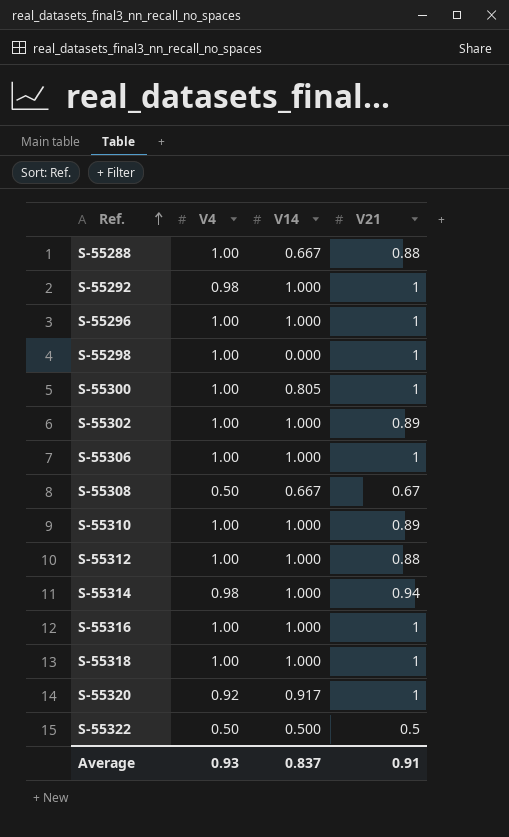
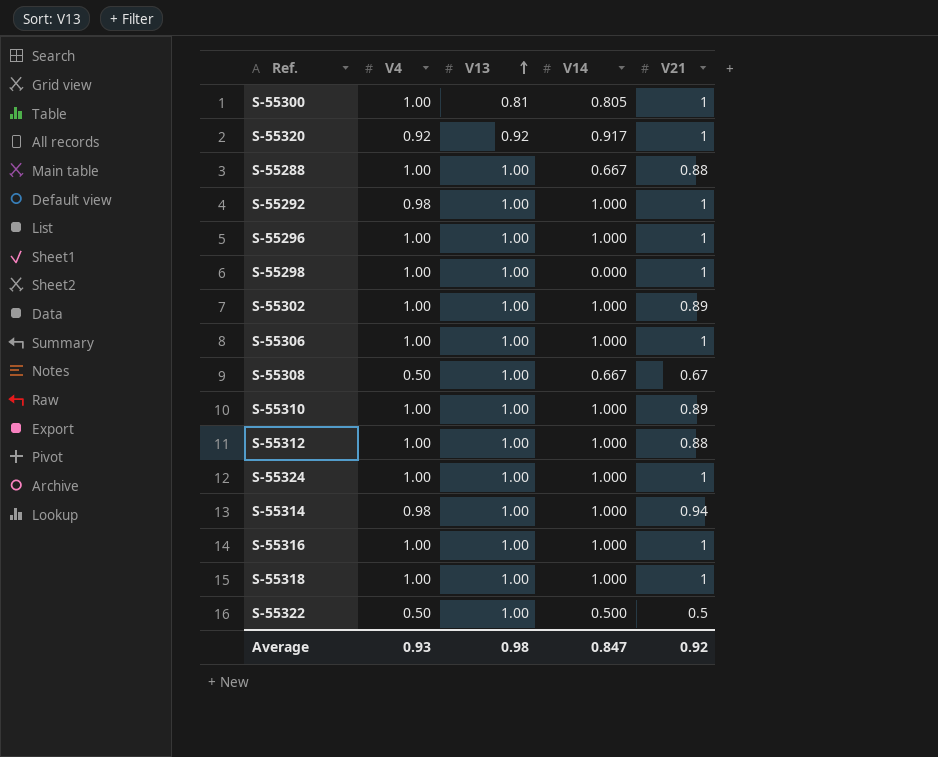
row order: Ref. ascending -> V13 ascending
column V13 | position: none -> 3
row S-55324: none -> 1.00 | 1.00 | 1.000 | 1
Average | V14: 0.837 -> 0.847
Average | V21: 0.91 -> 0.92

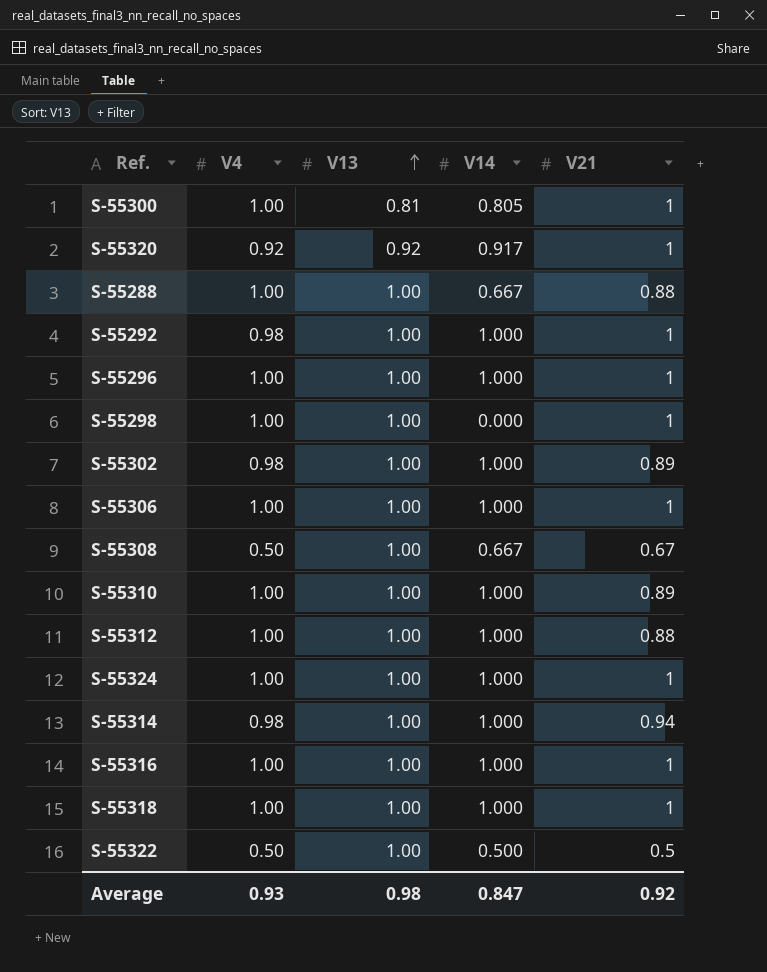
S-55302 | V4: 1.00 -> 0.98

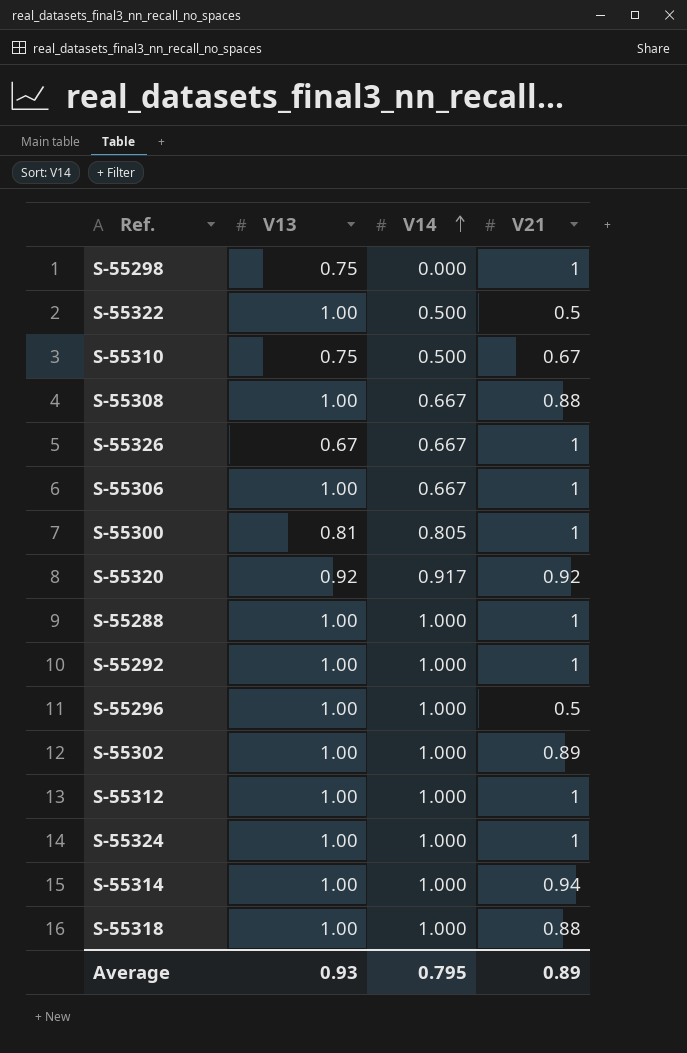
row order: V13 ascending -> V14 ascending
column V4 | position: 2 -> none
row S-55316: 1.00 | 1.00 | 1.000 | 1 -> none
S-55298 | V13: 1.00 -> 0.75
S-55310 | V13: 1.00 -> 0.75
S-55310 | V14: 1.000 -> 0.500
S-55310 | V21: 0.89 -> 0.67
S-55308 | V21: 0.67 -> 0.88
row S-55326: none -> 0.67 | 0.667 | 1
S-55306 | V14: 1.000 -> 0.667
S-55320 | V21: 1 -> 0.92
S-55288 | V14: 0.667 -> 1.000
S-55288 | V21: 0.88 -> 1
S-55296 | V21: 1 -> 0.5
S-55312 | V21: 0.88 -> 1
S-55318 | V21: 1 -> 0.88
Average | V13: 0.98 -> 0.93
Average | V14: 0.847 -> 0.795
Average | V21: 0.92 -> 0.89

